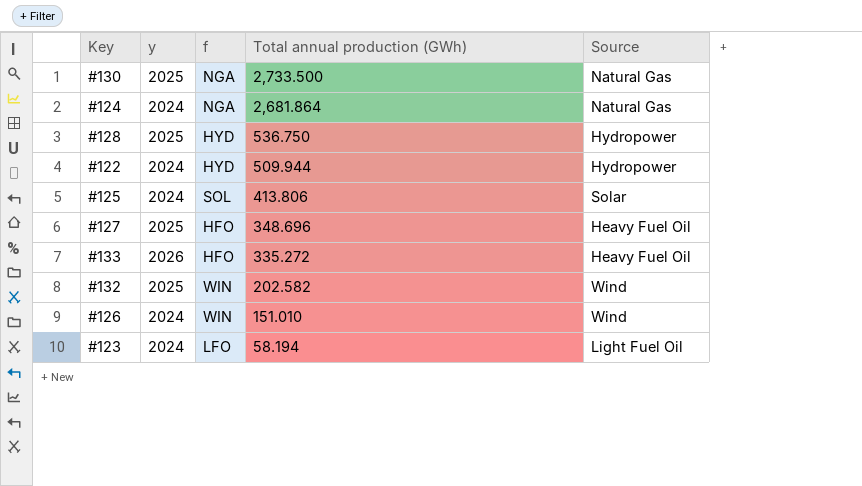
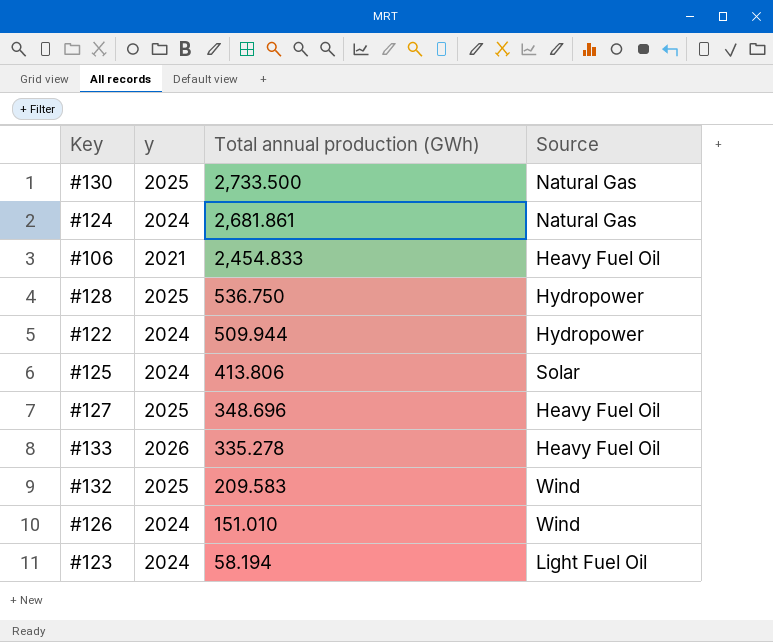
column f | position: 3 -> none
#124 | Total annual production (GWh): 2,681.864 -> 2,681.861
row #106: none -> 2021 | 2,454.833 | Heavy Fuel Oil
#133 | Total annual production (GWh): 335.272 -> 335.278
#132 | Total annual production (GWh): 202.582 -> 209.583

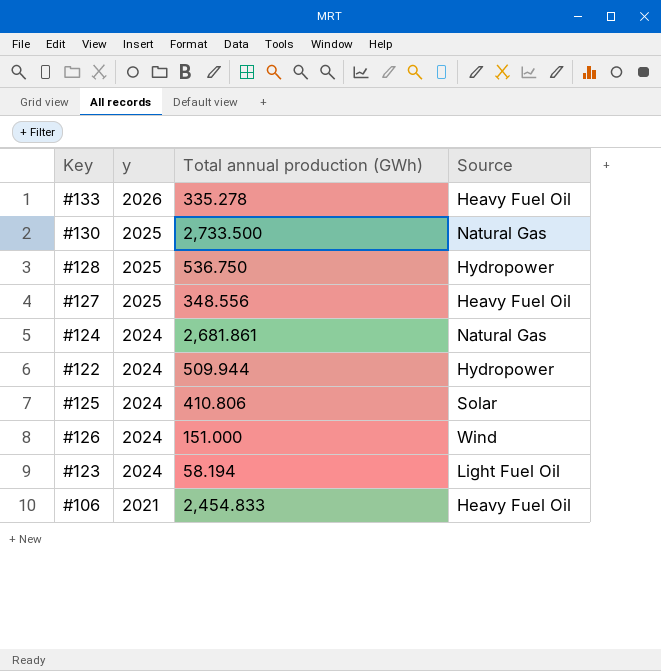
row order: Total annual production (GWh) descending -> y descending
row #132: 2025 | 209.583 | Wind -> none
#127 | Total annual production (GWh): 348.696 -> 348.556
#125 | Total annual production (GWh): 413.806 -> 410.806
#126 | Total annual production (GWh): 151.010 -> 151.000

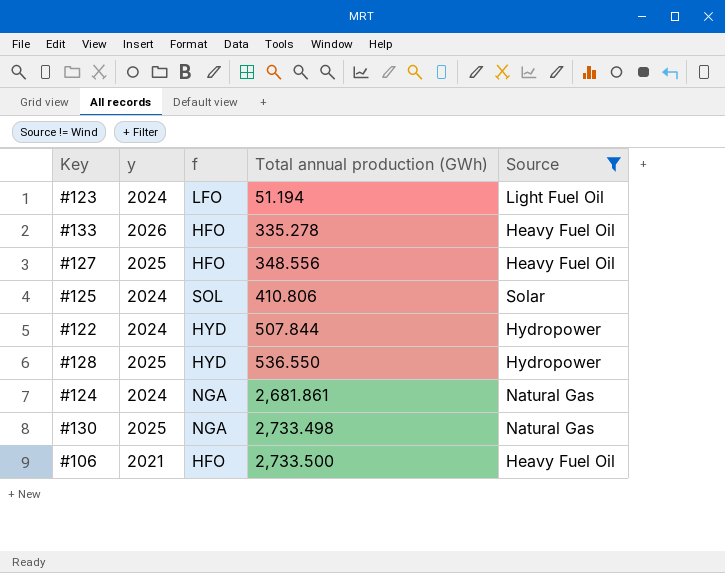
filter: none -> Source != Wind
row order: y descending -> Total annual production (GWh) ascending
column f | position: none -> 3
#123 | Total annual production (GWh): 58.194 -> 51.194
#122 | Total annual production (GWh): 509.944 -> 507.844
#128 | Total annual production (GWh): 536.750 -> 536.550
#130 | Total annual production (GWh): 2,733.500 -> 2,733.498
#106 | Total annual production (GWh): 2,454.833 -> 2,733.500

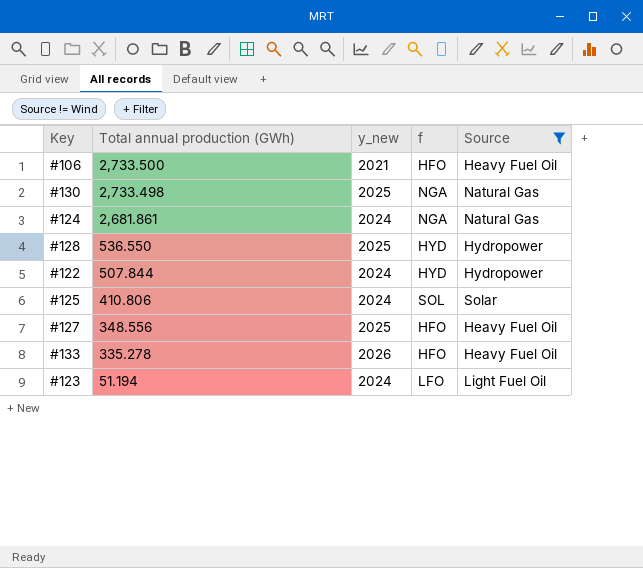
row order: Total annual production (GWh) ascending -> Total annual production (GWh) descending
column Total annual production (GWh) | position: 4 -> 2
column name: y -> y_new

